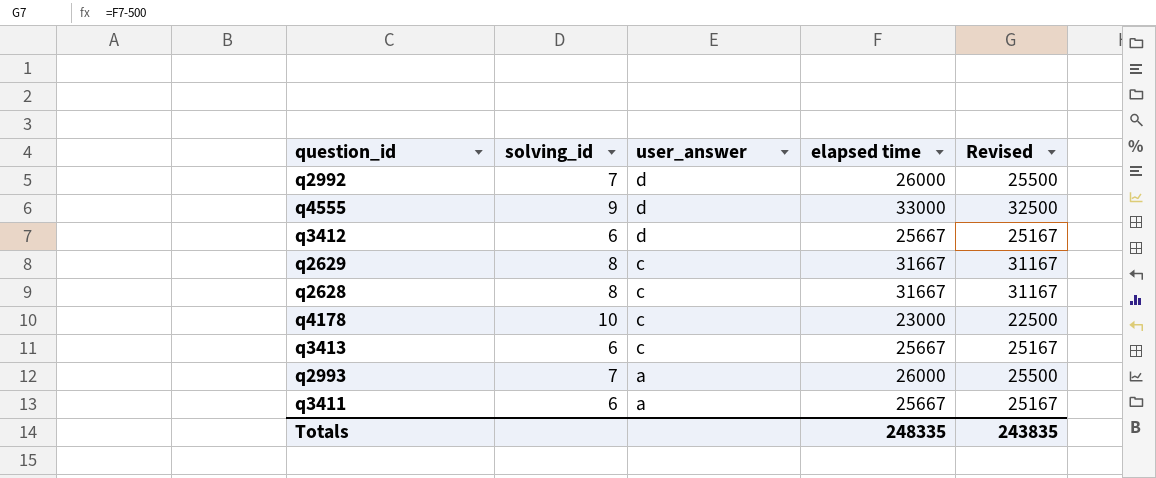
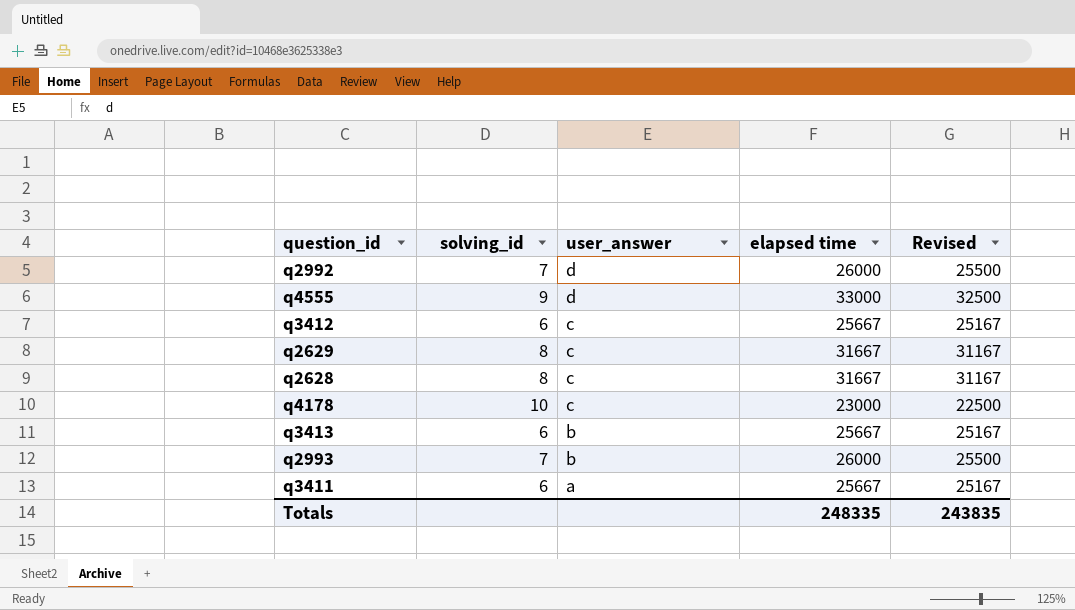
q3412 | user_answer: d -> c
q3413 | user_answer: c -> b
q2993 | user_answer: a -> b

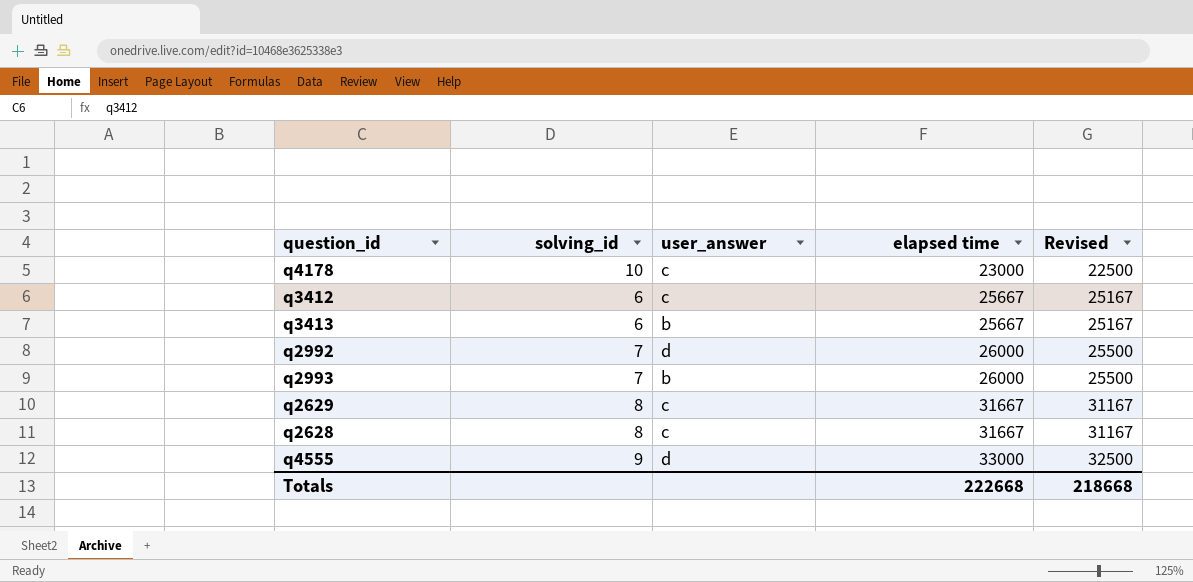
row order: user_answer descending -> elapsed time ascending
row q3411: 6 | a | 25667 | 25167 -> none
Totals | elapsed time: 248335 -> 222668
Totals | Revised: 243835 -> 218668

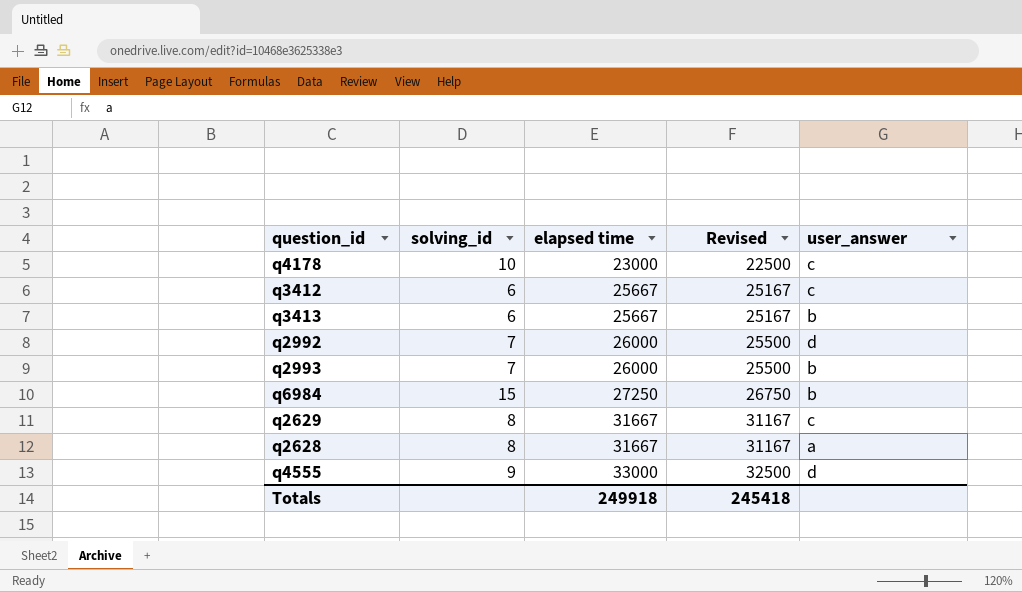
column user_answer | position: 3 -> 5
row q6984: none -> 15 | 27250 | 26750 | b
q2628 | user_answer: c -> a
Totals | elapsed time: 222668 -> 249918
Totals | Revised: 218668 -> 245418

